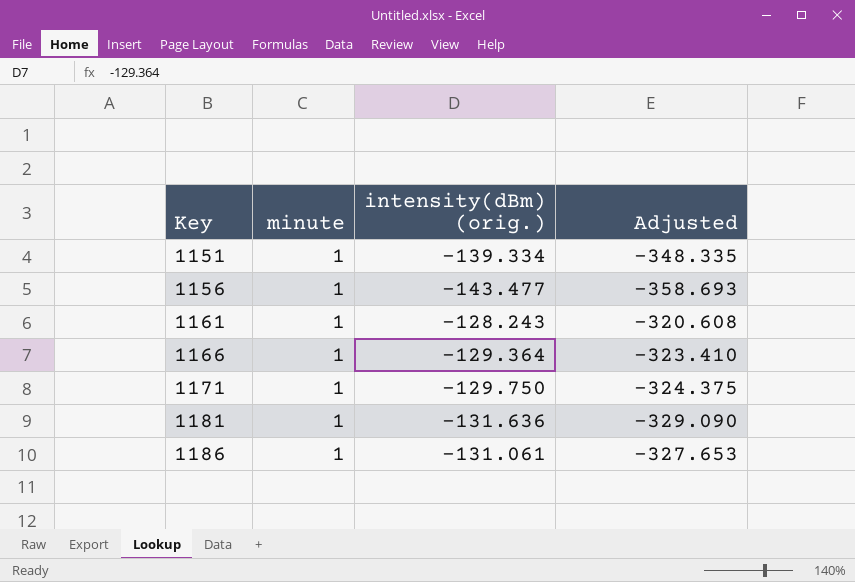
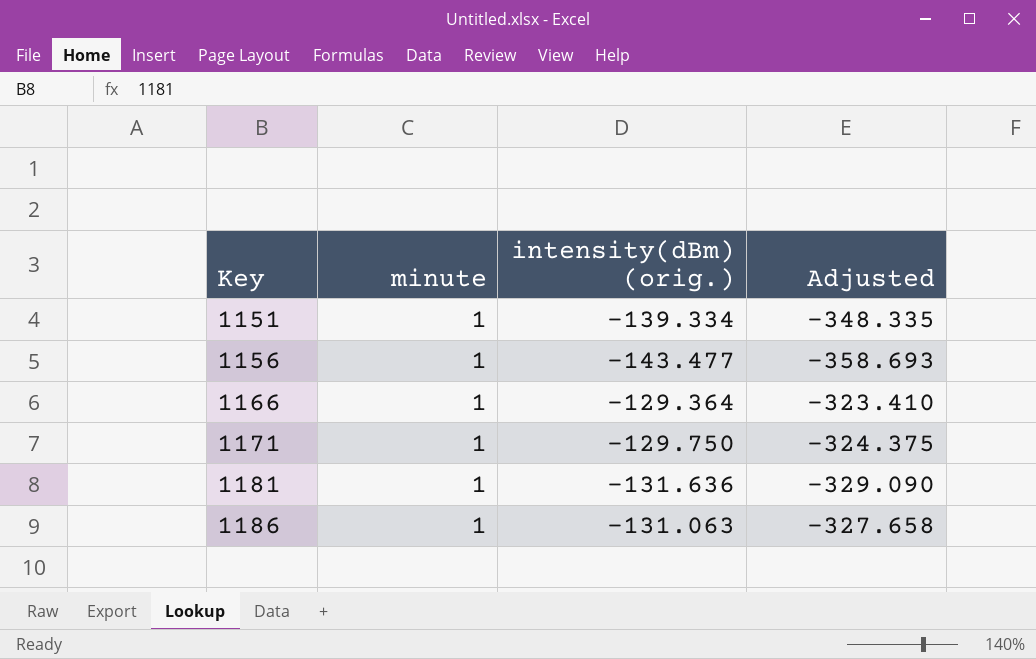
row 1161: 1 | -128.243 | -320.608 -> none
1186 | intensity(dBm) (orig.): -131.061 -> -131.063
1186 | Adjusted: -327.653 -> -327.658

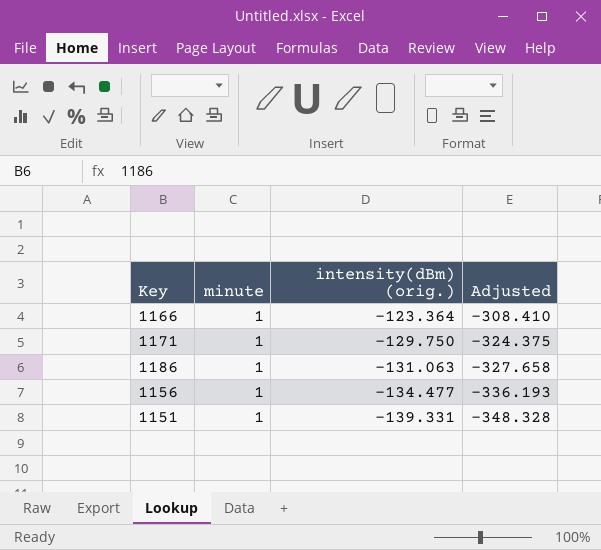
row order: Key ascending -> intensity(dBm) (orig.) descending
row 1181: 1 | -131.636 | -329.090 -> none
1166 | intensity(dBm) (orig.): -129.364 -> -123.364
1166 | Adjusted: -323.410 -> -308.410
1156 | intensity(dBm) (orig.): -143.477 -> -134.477
1156 | Adjusted: -358.693 -> -336.193
1151 | intensity(dBm) (orig.): -139.334 -> -139.331
1151 | Adjusted: -348.335 -> -348.328

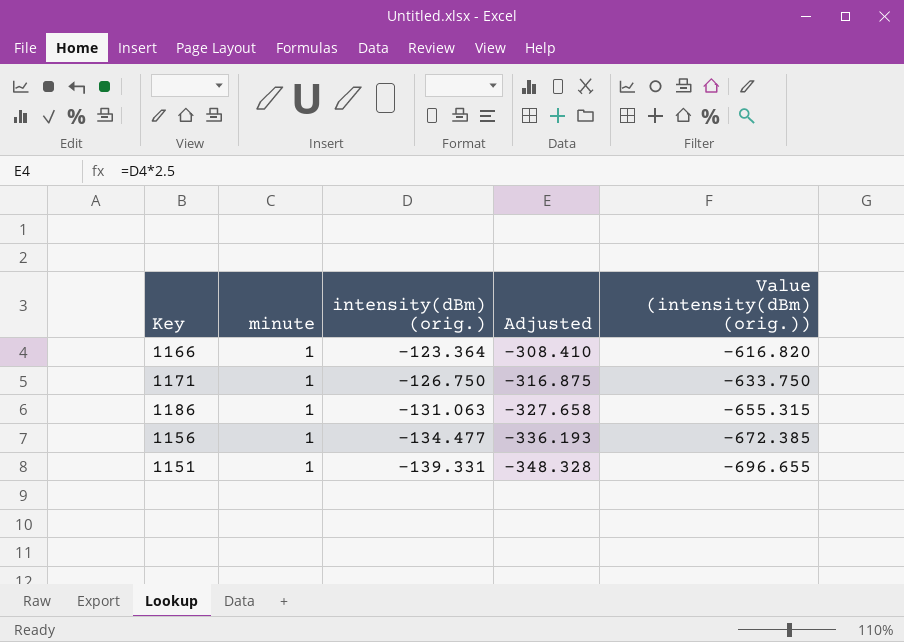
column Value (intensity(dBm) (orig.)) | formula: none -> [intensity(dBm) (orig.)] * 5
1171 | intensity(dBm) (orig.): -129.750 -> -126.750
1171 | Adjusted: -324.375 -> -316.875

